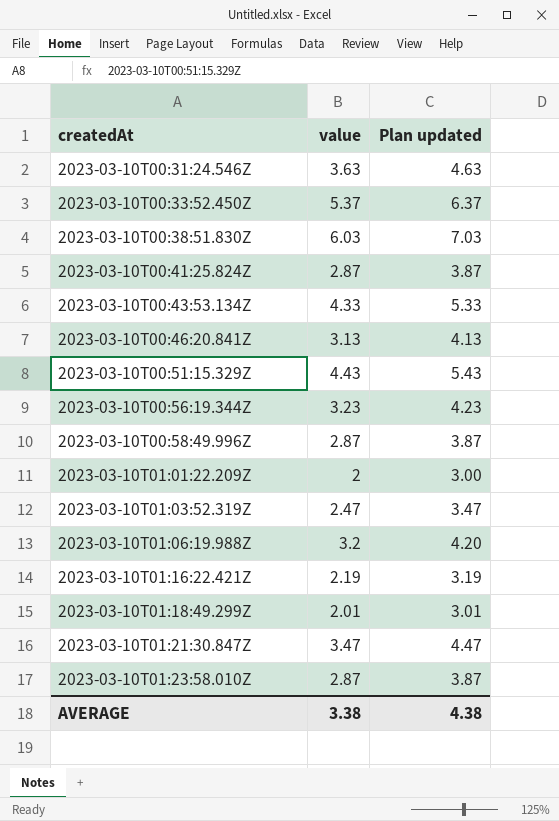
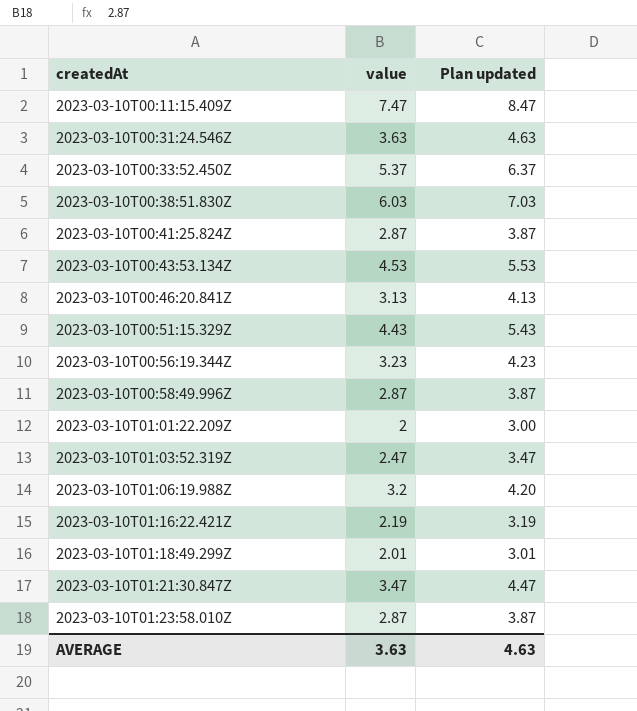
row 2023-03-10T00:11:15.409Z: none -> 7.47 | 8.47
2023-03-10T00:43:53.134Z | value: 4.33 -> 4.53
2023-03-10T00:43:53.134Z | Plan updated: 5.33 -> 5.53
AVERAGE | value: 3.38 -> 3.63
AVERAGE | Plan updated: 4.38 -> 4.63

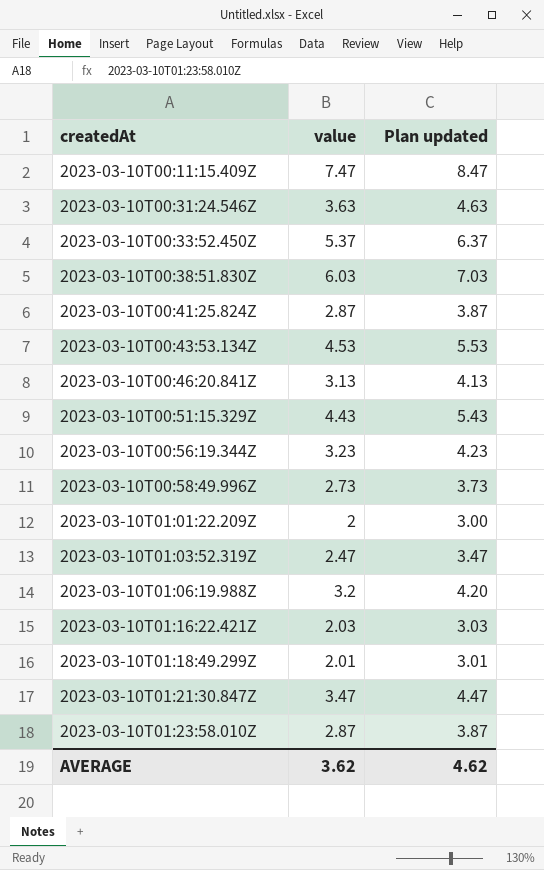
2023-03-10T00:58:49.996Z | value: 2.87 -> 2.73
2023-03-10T00:58:49.996Z | Plan updated: 3.87 -> 3.73
2023-03-10T01:16:22.421Z | value: 2.19 -> 2.03
2023-03-10T01:16:22.421Z | Plan updated: 3.19 -> 3.03
AVERAGE | value: 3.63 -> 3.62
AVERAGE | Plan updated: 4.63 -> 4.62

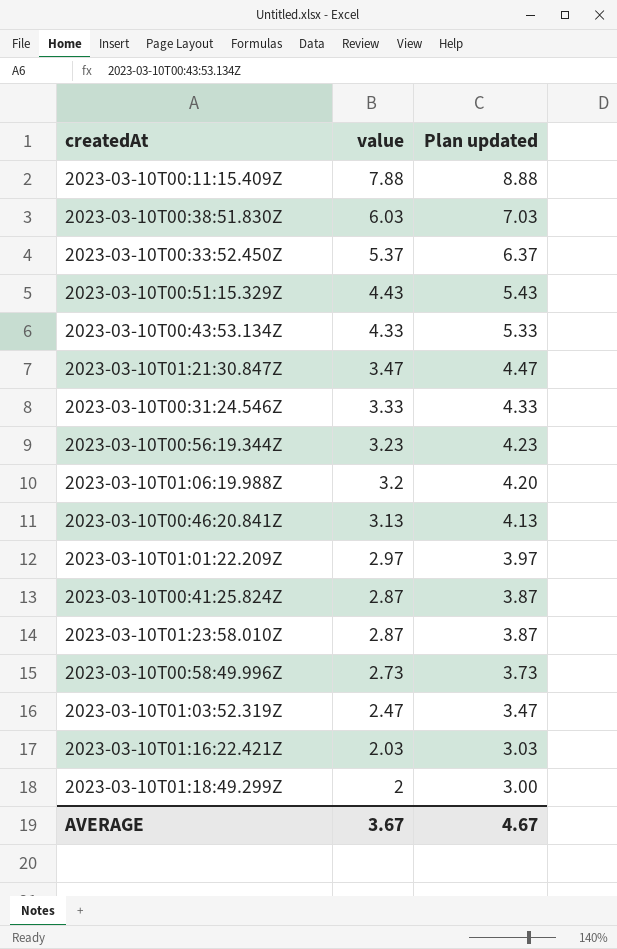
row order: createdAt ascending -> value descending
2023-03-10T00:11:15.409Z | value: 7.47 -> 7.88
2023-03-10T00:11:15.409Z | Plan updated: 8.47 -> 8.88
2023-03-10T00:43:53.134Z | value: 4.53 -> 4.33
2023-03-10T00:43:53.134Z | Plan updated: 5.53 -> 5.33
2023-03-10T00:31:24.546Z | value: 3.63 -> 3.33
2023-03-10T00:31:24.546Z | Plan updated: 4.63 -> 4.33
2023-03-10T01:01:22.209Z | value: 2 -> 2.97
2023-03-10T01:01:22.209Z | Plan updated: 3.00 -> 3.97
2023-03-10T01:18:49.299Z | value: 2.01 -> 2
2023-03-10T01:18:49.299Z | Plan updated: 3.01 -> 3.00
AVERAGE | value: 3.62 -> 3.67
AVERAGE | Plan updated: 4.62 -> 4.67

